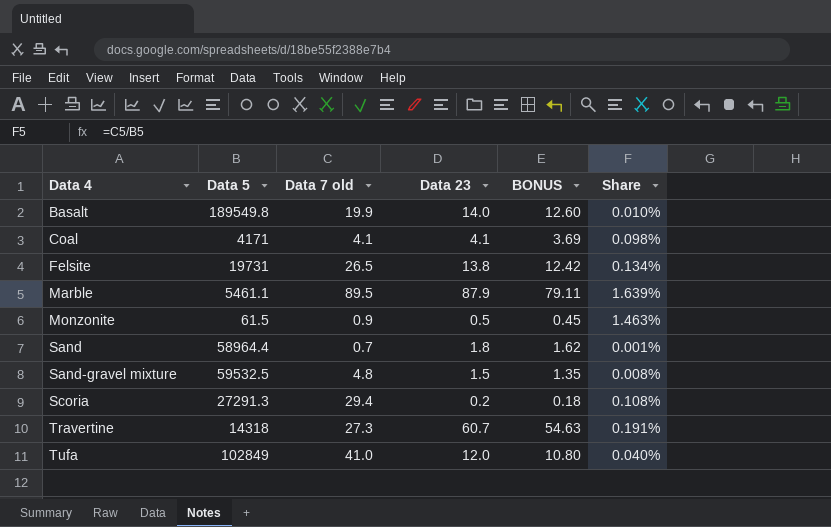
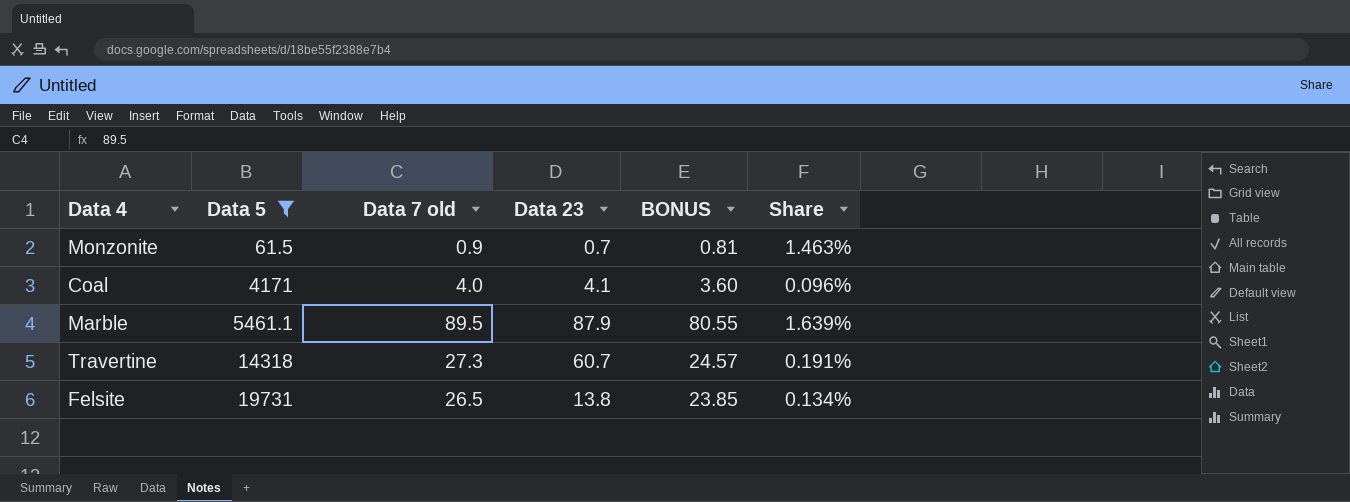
filter: none -> Data 5 <= 19731
row order: Data 4 ascending -> Data 5 ascending
column BONUS | formula: [Data 23] * 0.9 -> [Data 7 old] * 0.9
Monzonite | Data 23: 0.5 -> 0.7
Coal | Data 7 old: 4.1 -> 4.0
Coal | Share: 0.098% -> 0.096%

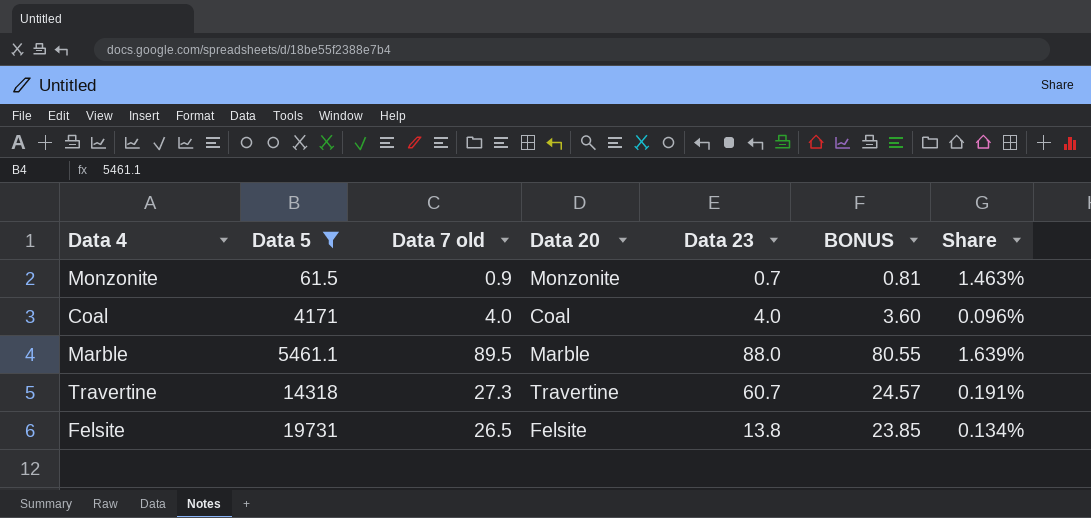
column Data 20 | position: none -> 4
Coal | Data 23: 4.1 -> 4.0
Marble | Data 23: 87.9 -> 88.0

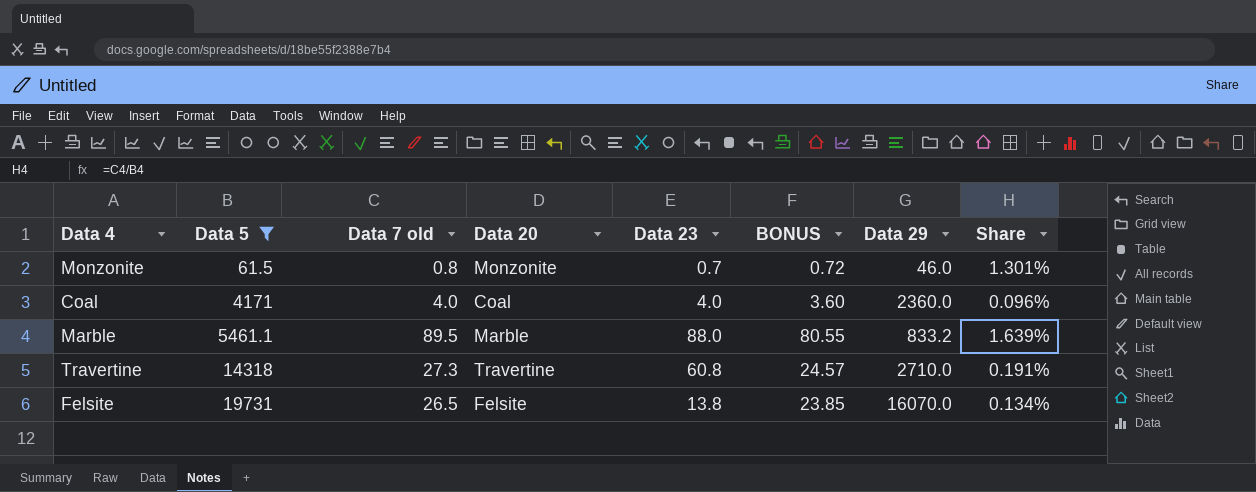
column Data 29 | position: none -> 7
Monzonite | Data 7 old: 0.9 -> 0.8
Monzonite | BONUS: 0.81 -> 0.72
Monzonite | Share: 1.463% -> 1.301%
Travertine | Data 23: 60.7 -> 60.8

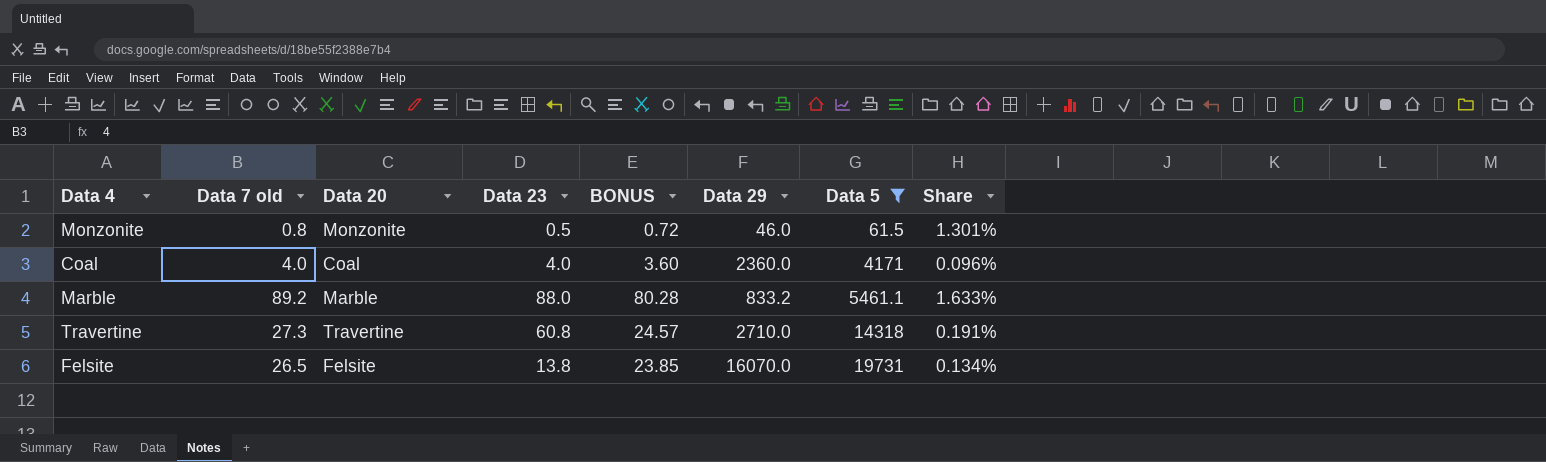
column Data 5 | position: 2 -> 7
Monzonite | Data 23: 0.7 -> 0.5
Marble | Data 7 old: 89.5 -> 89.2
Marble | BONUS: 80.55 -> 80.28
Marble | Share: 1.639% -> 1.633%

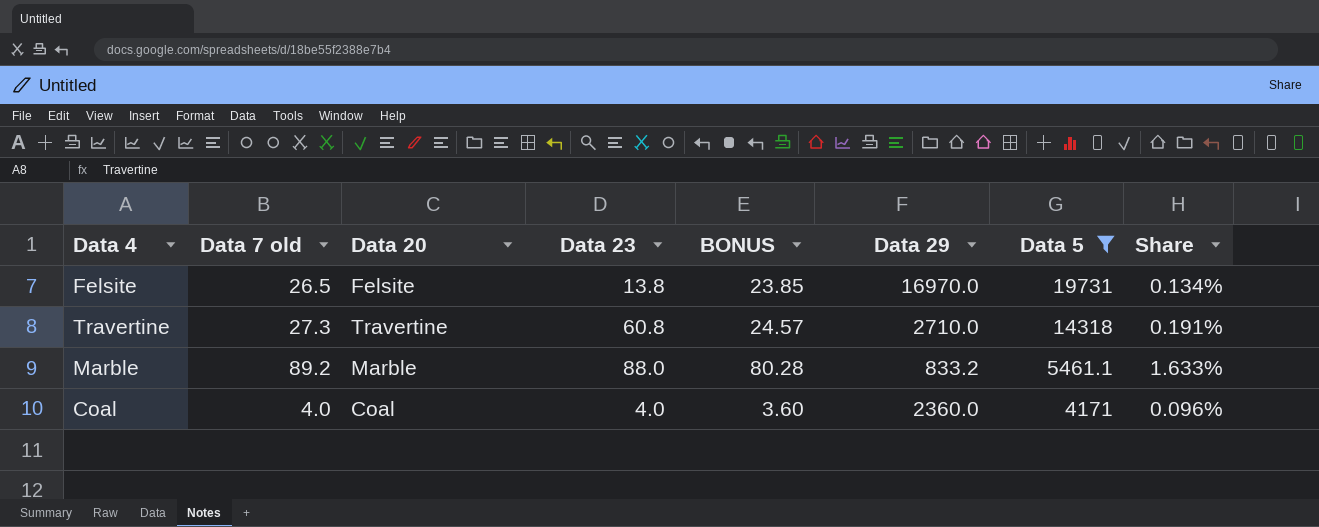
row order: Data 5 ascending -> Data 5 descending
row Monzonite: 0.8 | Monzonite | 0.5 | 0.72 | 46.0 | 61.5 | 1.301% -> none
Felsite | Data 29: 16070.0 -> 16970.0

